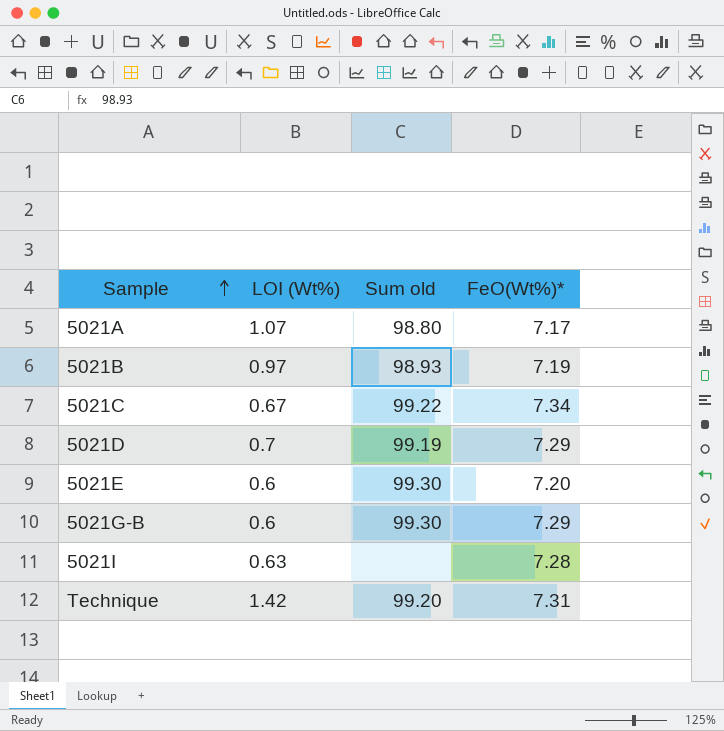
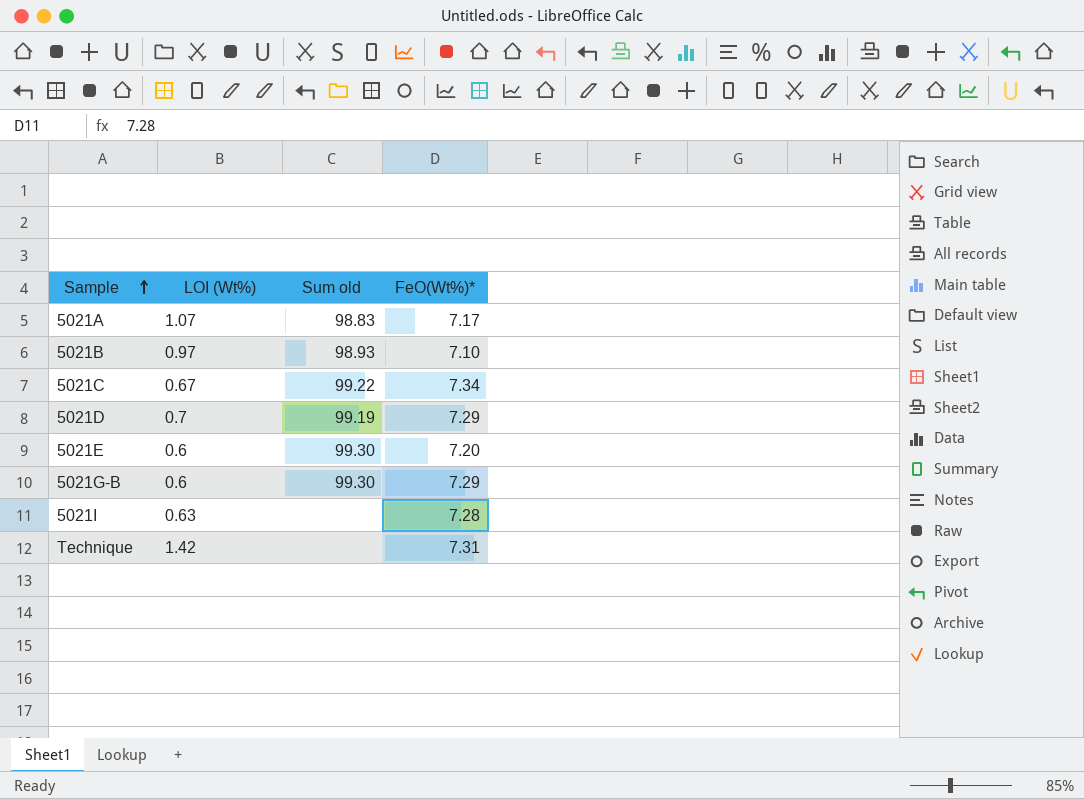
5021A | Sum old: 98.80 -> 98.83
5021B | FeO(Wt%)*: 7.19 -> 7.10
Technique | Sum old: 99.20 -> none

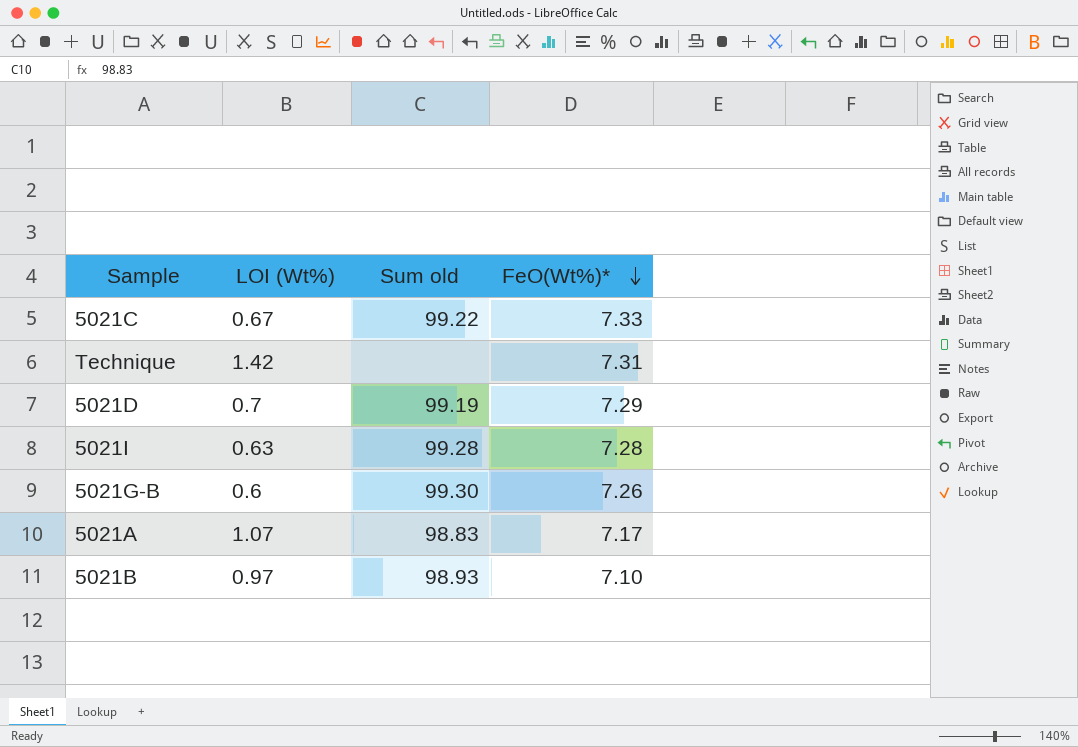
row order: Sample ascending -> FeO(Wt%)* descending
row 5021E: 0.6 | 99.30 | 7.20 -> none
5021C | FeO(Wt%)*: 7.34 -> 7.33
5021I | Sum old: none -> 99.28
5021G-B | FeO(Wt%)*: 7.29 -> 7.26

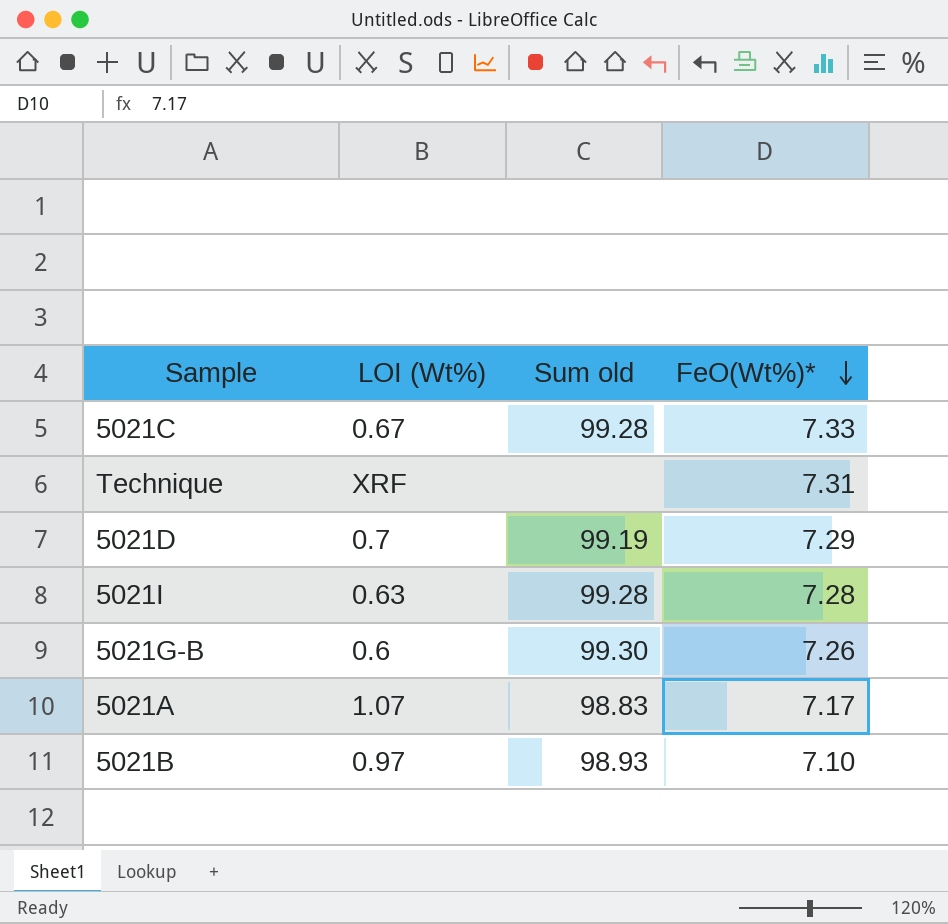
5021C | Sum old: 99.22 -> 99.28
Technique | LOI (Wt%): 1.42 -> XRF

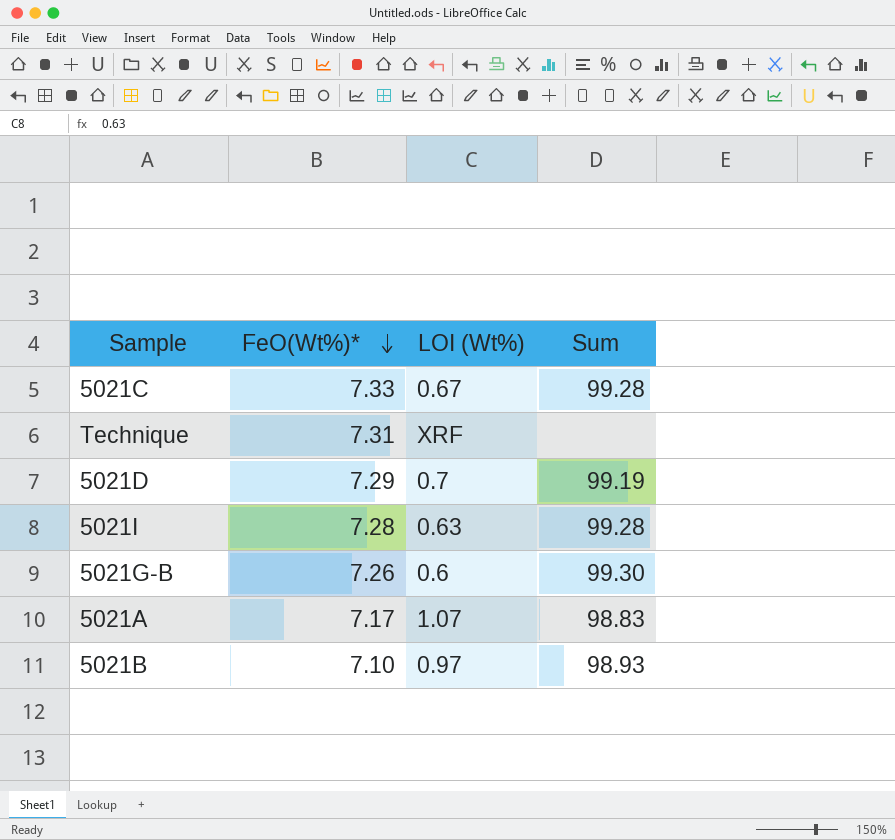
column FeO(Wt%)* | position: 4 -> 2
column name: Sum old -> Sum

